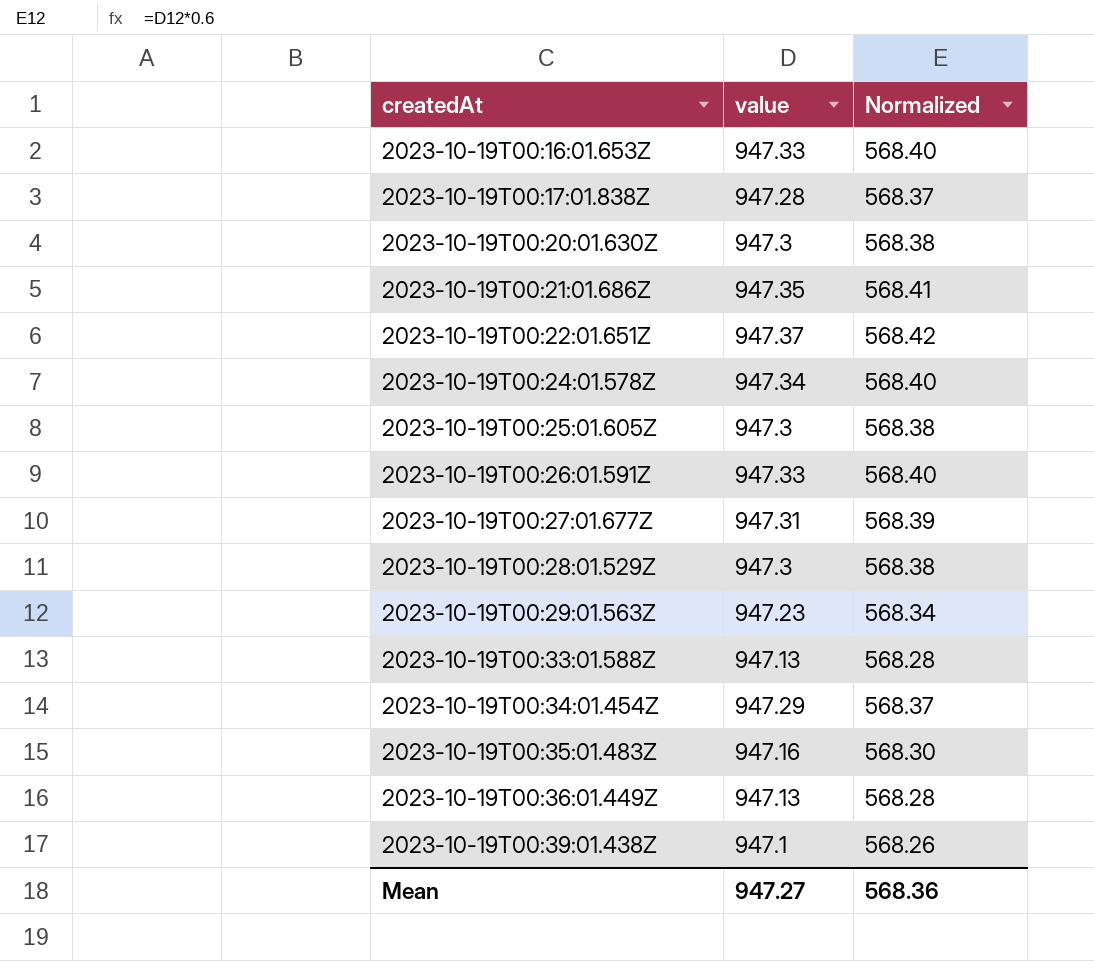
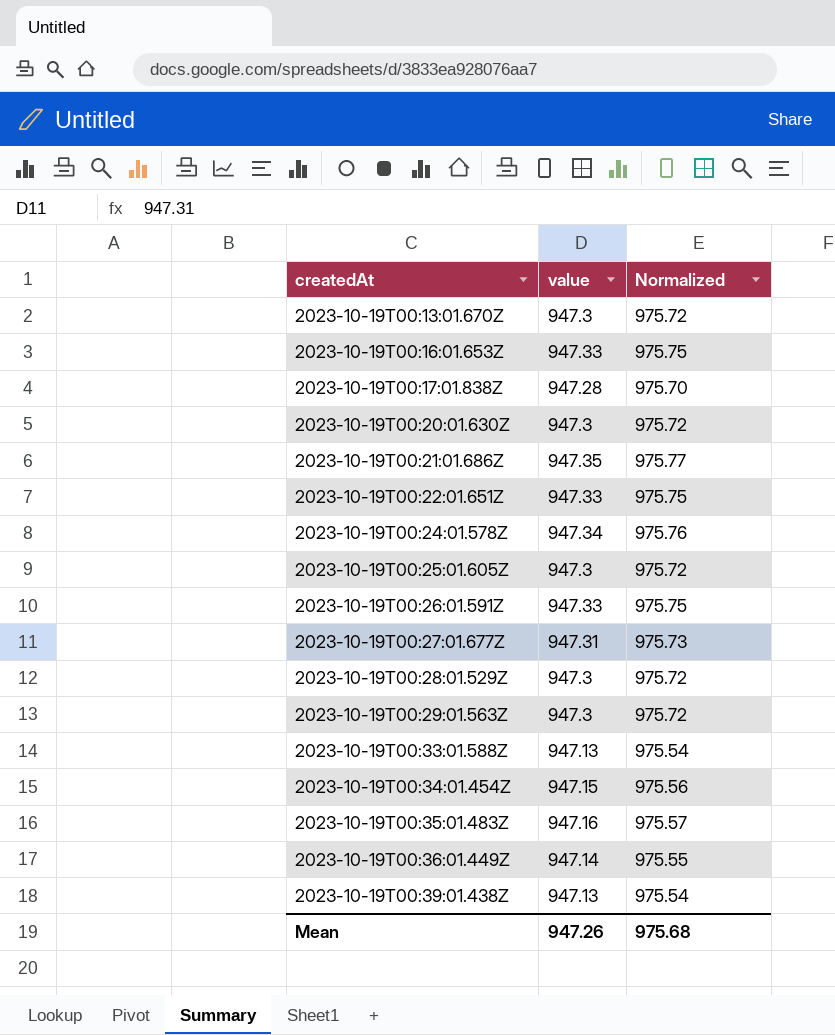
column Normalized | formula: [value] * 0.6 -> [value] * 1.03
row 2023-10-19T00:13:01.670Z: none -> 947.3 | 975.72
2023-10-19T00:22:01.651Z | value: 947.37 -> 947.33
2023-10-19T00:29:01.563Z | value: 947.23 -> 947.3
2023-10-19T00:34:01.454Z | value: 947.29 -> 947.15
2023-10-19T00:36:01.449Z | value: 947.13 -> 947.14
2023-10-19T00:39:01.438Z | value: 947.1 -> 947.13
Mean | value: 947.27 -> 947.26
Mean | Normalized: 568.36 -> 975.68

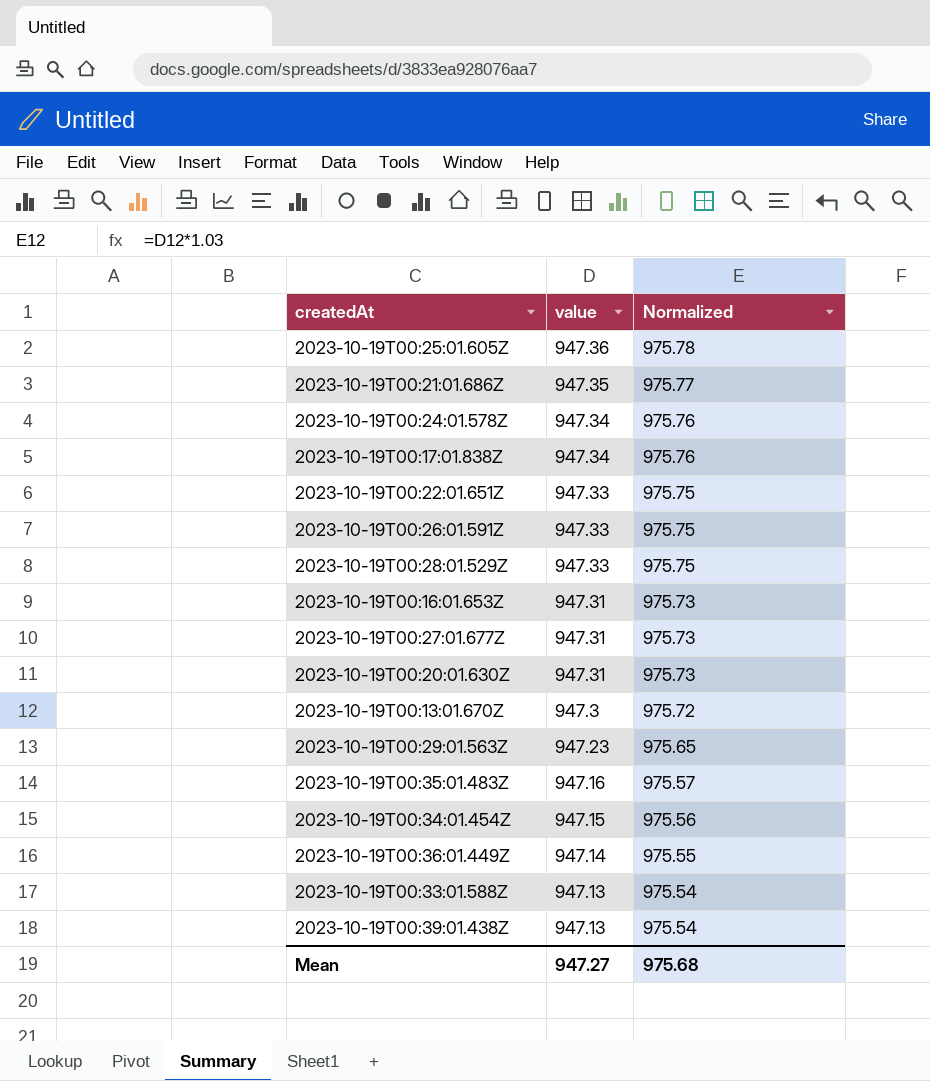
row order: createdAt ascending -> value descending
2023-10-19T00:25:01.605Z | value: 947.3 -> 947.36
2023-10-19T00:25:01.605Z | Normalized: 975.72 -> 975.78
2023-10-19T00:17:01.838Z | value: 947.28 -> 947.34
2023-10-19T00:17:01.838Z | Normalized: 975.70 -> 975.76
2023-10-19T00:28:01.529Z | value: 947.3 -> 947.33
2023-10-19T00:28:01.529Z | Normalized: 975.72 -> 975.75
2023-10-19T00:16:01.653Z | value: 947.33 -> 947.31
2023-10-19T00:16:01.653Z | Normalized: 975.75 -> 975.73
2023-10-19T00:20:01.630Z | value: 947.3 -> 947.31
2023-10-19T00:20:01.630Z | Normalized: 975.72 -> 975.73
2023-10-19T00:29:01.563Z | value: 947.3 -> 947.23
2023-10-19T00:29:01.563Z | Normalized: 975.72 -> 975.65
Mean | value: 947.26 -> 947.27

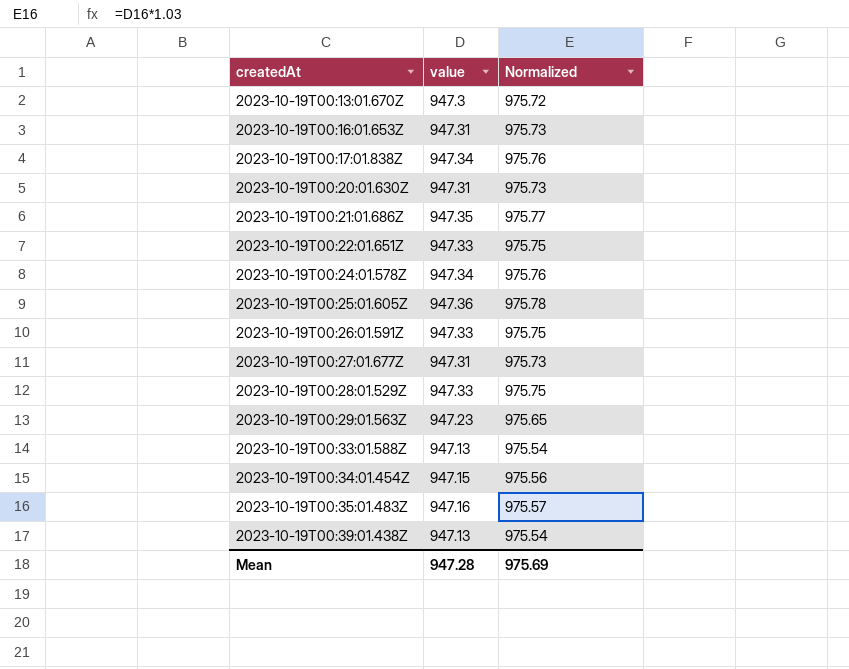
row order: value descending -> createdAt ascending
row 2023-10-19T00:36:01.449Z: 947.14 | 975.55 -> none
Mean | value: 947.27 -> 947.28
Mean | Normalized: 975.68 -> 975.69

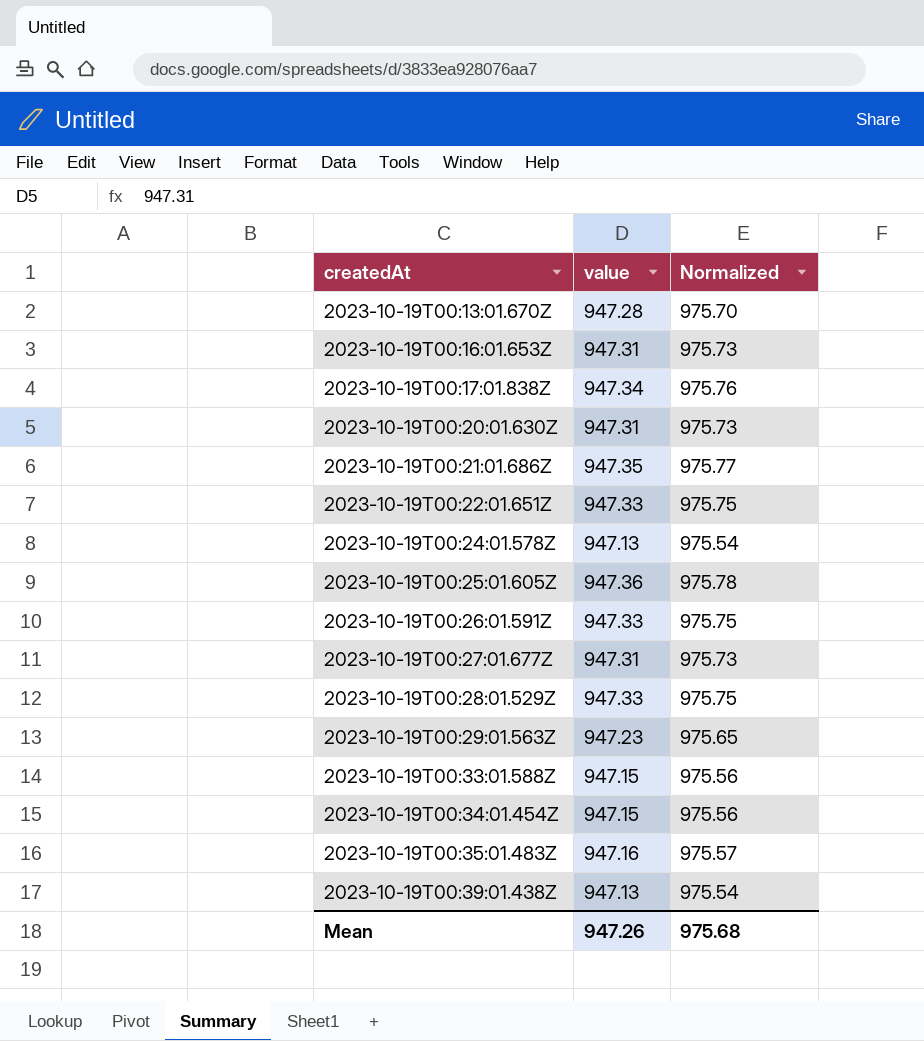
2023-10-19T00:13:01.670Z | value: 947.3 -> 947.28
2023-10-19T00:13:01.670Z | Normalized: 975.72 -> 975.70
2023-10-19T00:24:01.578Z | value: 947.34 -> 947.13
2023-10-19T00:24:01.578Z | Normalized: 975.76 -> 975.54
2023-10-19T00:33:01.588Z | value: 947.13 -> 947.15
2023-10-19T00:33:01.588Z | Normalized: 975.54 -> 975.56
Mean | value: 947.28 -> 947.26
Mean | Normalized: 975.69 -> 975.68

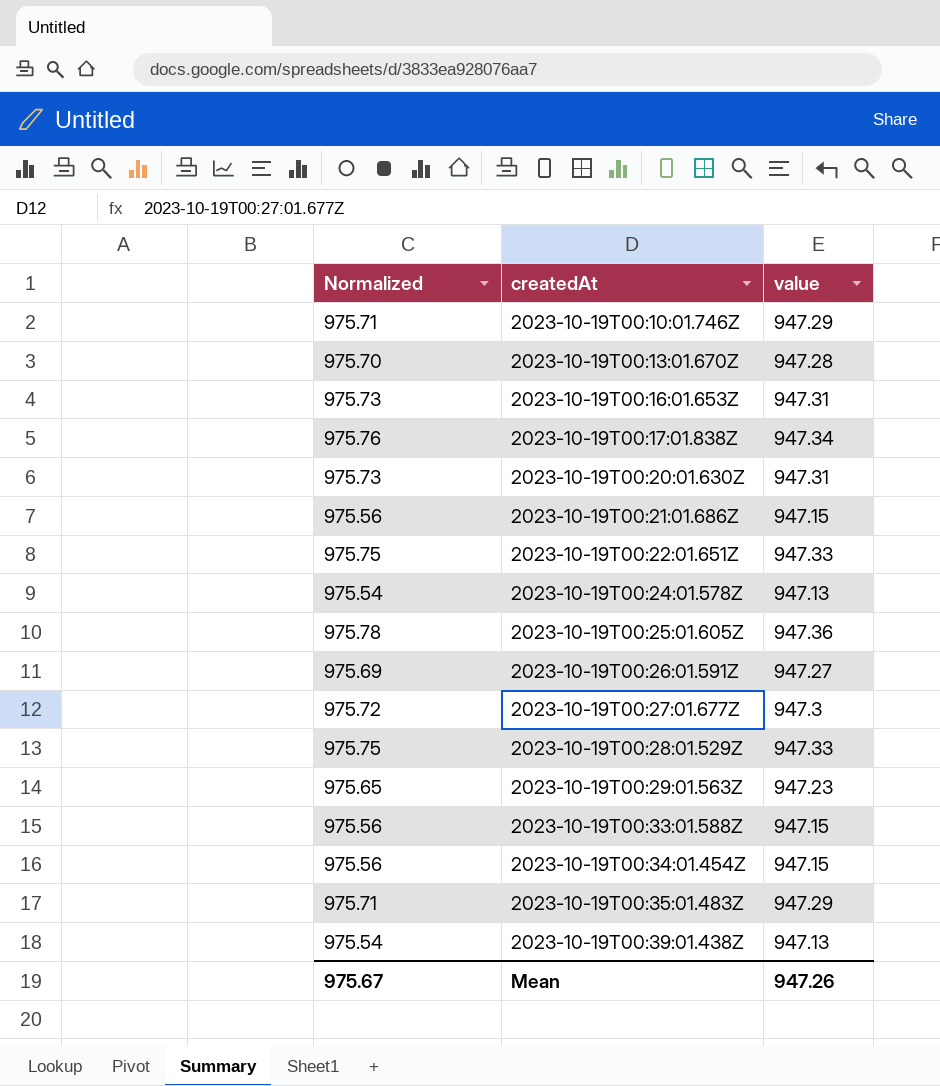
column Normalized | position: 3 -> 1
row 2023-10-19T00:10:01.746Z: none -> 975.71 | 947.29
2023-10-19T00:21:01.686Z | Normalized: 975.77 -> 975.56
2023-10-19T00:21:01.686Z | value: 947.35 -> 947.15
2023-10-19T00:26:01.591Z | Normalized: 975.75 -> 975.69
2023-10-19T00:26:01.591Z | value: 947.33 -> 947.27
2023-10-19T00:27:01.677Z | Normalized: 975.73 -> 975.72
2023-10-19T00:27:01.677Z | value: 947.31 -> 947.3
2023-10-19T00:35:01.483Z | Normalized: 975.57 -> 975.71
2023-10-19T00:35:01.483Z | value: 947.16 -> 947.29
Mean | Normalized: 975.68 -> 975.67

